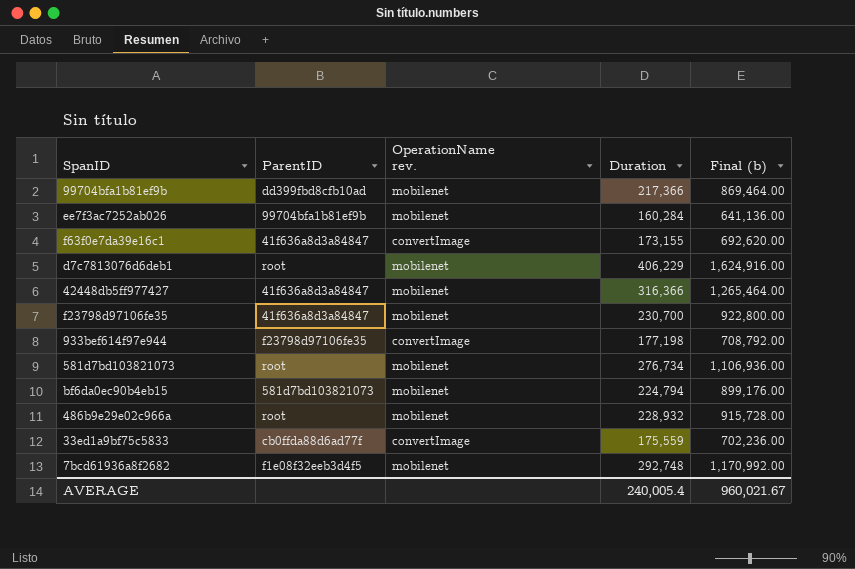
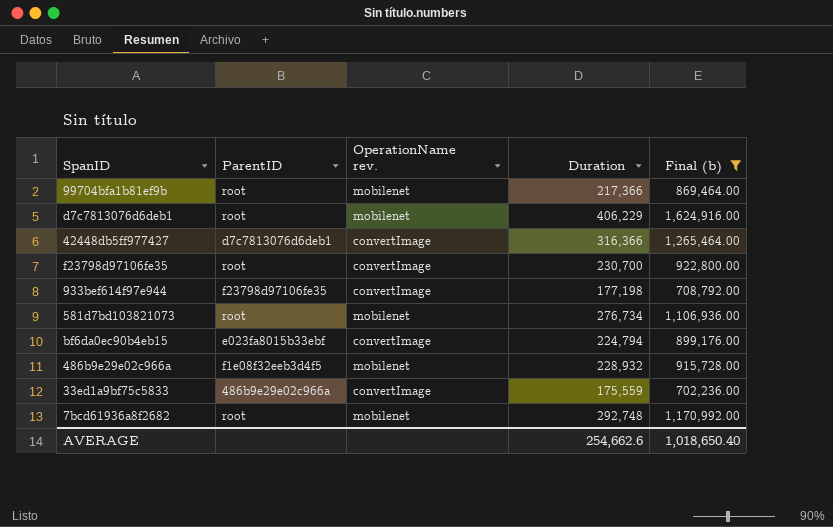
filter: none -> Final (b) >= 702,236.00
99704bfa1b81ef9b | ParentID: dd399fbd8cfb10ad -> root
42448db5ff977427 | ParentID: 41f636a8d3a84847 -> d7c7813076d6deb1
42448db5ff977427 | OperationName rev.: mobilenet -> convertImage
f23798d97106fe35 | ParentID: 41f636a8d3a84847 -> root
f23798d97106fe35 | OperationName rev.: mobilenet -> convertImage
bf6da0ec90b4eb15 | ParentID: 581d7bd103821073 -> e023fa8015b33ebf
bf6da0ec90b4eb15 | OperationName rev.: mobilenet -> convertImage
486b9e29e02c966a | ParentID: root -> f1e08f32eeb3d4f5
33ed1a9bf75c5833 | ParentID: cb0ffda88d6ad77f -> 486b9e29e02c966a
7bcd61936a8f2682 | ParentID: f1e08f32eeb3d4f5 -> root
AVERAGE | Duration: 240,005.4 -> 254,662.6
AVERAGE | Final (b): 960,021.67 -> 1,018,650.40

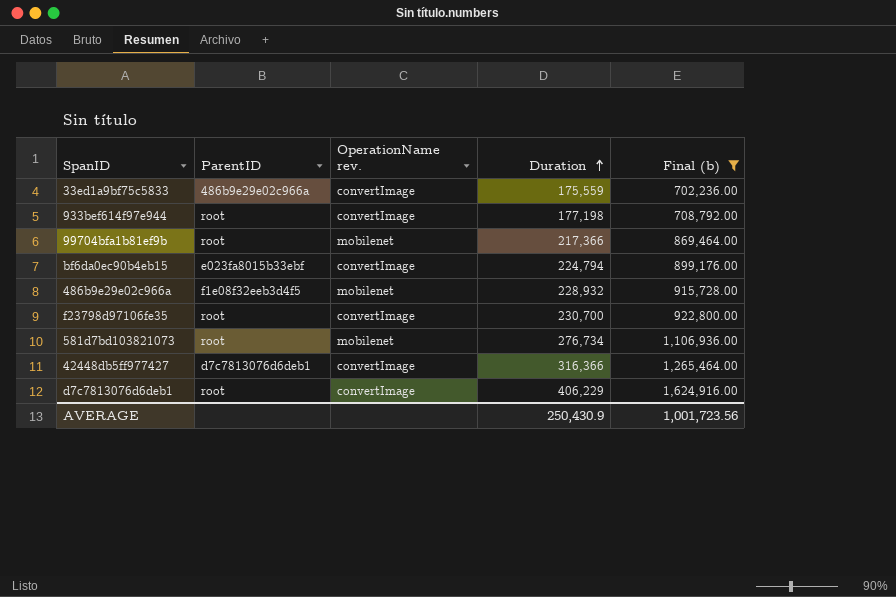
row order: none -> Duration ascending
row 7bcd61936a8f2682: root | mobilenet | 292,748 | 1,170,992.00 -> none
933bef614f97e944 | ParentID: f23798d97106fe35 -> root
d7c7813076d6deb1 | OperationName rev.: mobilenet -> convertImage
AVERAGE | Duration: 254,662.6 -> 250,430.9
AVERAGE | Final (b): 1,018,650.40 -> 1,001,723.56

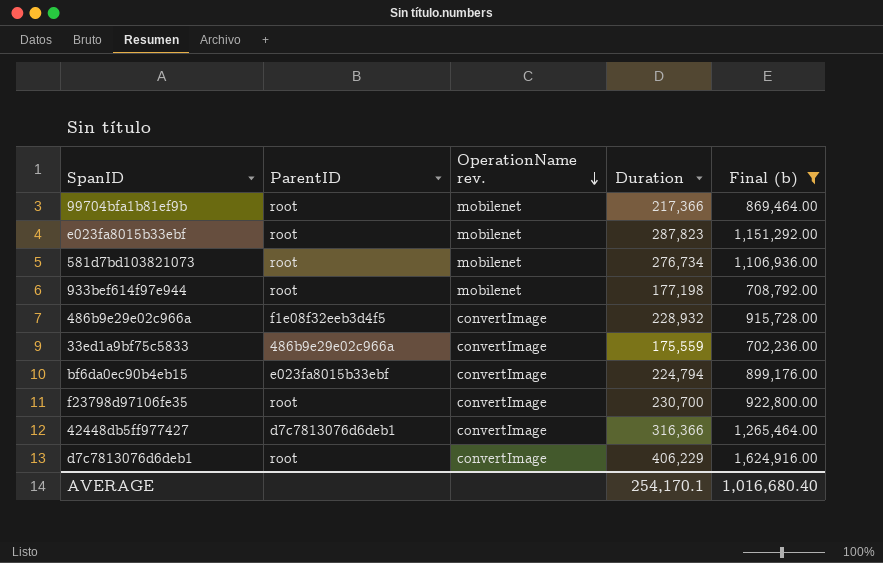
row order: Duration ascending -> OperationName rev. descending
row e023fa8015b33ebf: none -> root | mobilenet | 287,823 | 1,151,292.00
933bef614f97e944 | OperationName rev.: convertImage -> mobilenet
486b9e29e02c966a | OperationName rev.: mobilenet -> convertImage
AVERAGE | Duration: 250,430.9 -> 254,170.1
AVERAGE | Final (b): 1,001,723.56 -> 1,016,680.40

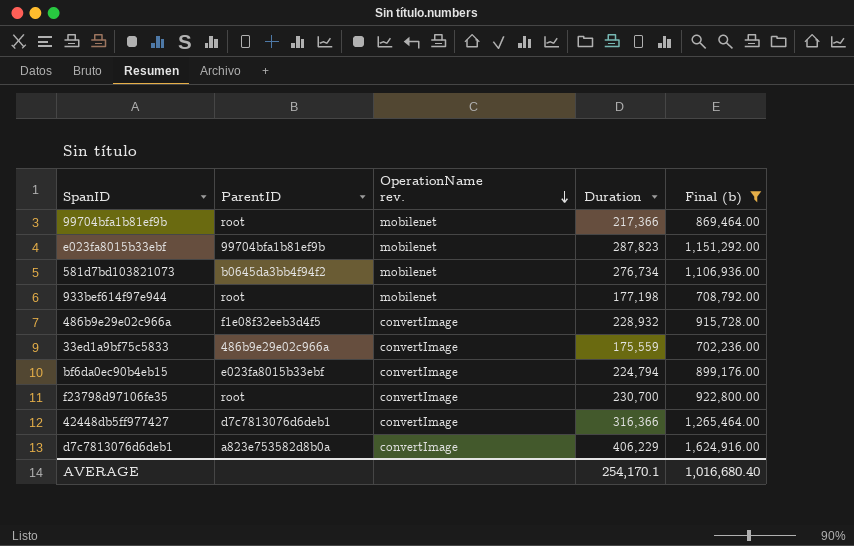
e023fa8015b33ebf | ParentID: root -> 99704bfa1b81ef9b
581d7bd103821073 | ParentID: root -> b0645da3bb4f94f2
d7c7813076d6deb1 | ParentID: root -> a823e753582d8b0a

